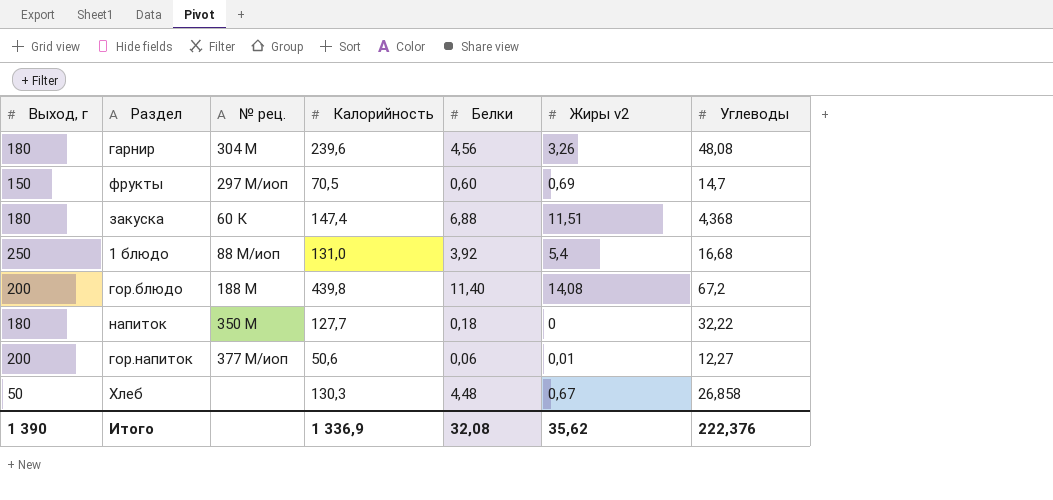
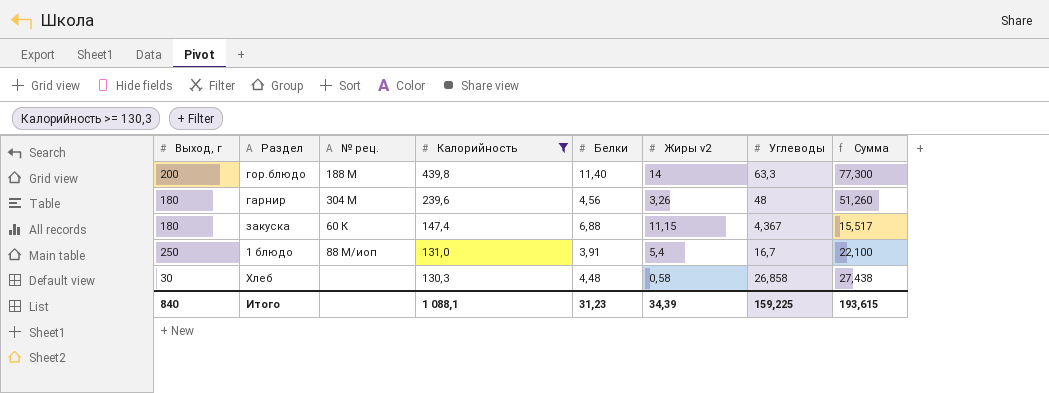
filter: none -> Калорийность >= 130,3
row order: none -> Калорийность descending
column Сумма | formula: none -> [Жиры v2] + [Углеводы]
гор.блюдо | Жиры v2: 14,08 -> 14
гор.блюдо | Углеводы: 67,2 -> 63,3
гарнир | Углеводы: 48,08 -> 48
закуска | Жиры v2: 11,51 -> 11,15
закуска | Углеводы: 4,368 -> 4,367
1 блюдо | Белки: 3,92 -> 3,91
1 блюдо | Углеводы: 16,68 -> 16,7
Хлеб | Выход, г: 50 -> 30
Хлеб | Жиры v2: 0,67 -> 0,58
Итого | Выход, г: 1 390 -> 840
Итого | Калорийность: 1 336,9 -> 1 088,1
Итого | Белки: 32,08 -> 31,23
Итого | Жиры v2: 35,62 -> 34,39
Итого | Углеводы: 222,376 -> 159,225

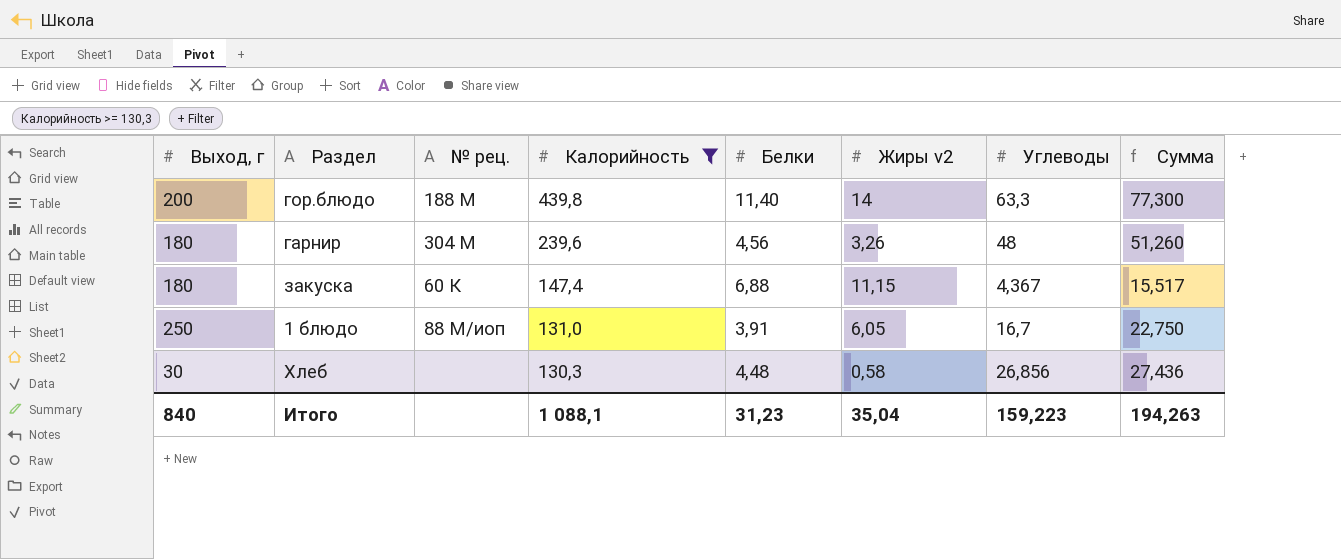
1 блюдо | Жиры v2: 5,4 -> 6,05
1 блюдо | Сумма: 22,100 -> 22,750
Хлеб | Углеводы: 26,858 -> 26,856
Хлеб | Сумма: 27,438 -> 27,436
Итого | Жиры v2: 34,39 -> 35,04
Итого | Углеводы: 159,225 -> 159,223
Итого | Сумма: 193,615 -> 194,263

